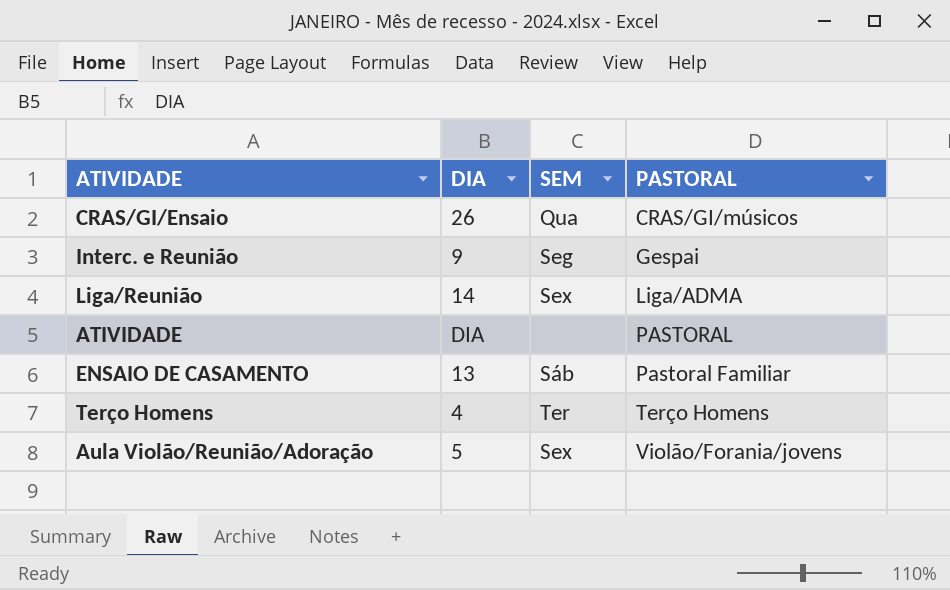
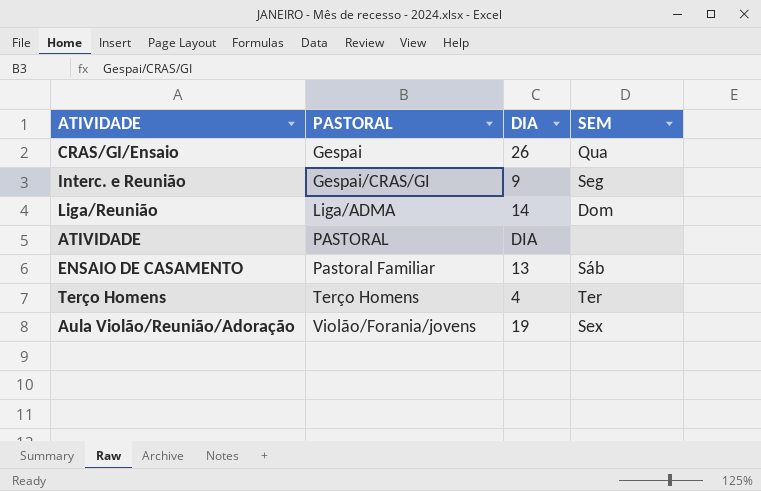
column PASTORAL | position: 4 -> 2
CRAS/GI/Ensaio | PASTORAL: CRAS/GI/músicos -> Gespai
Interc. e Reunião | PASTORAL: Gespai -> Gespai/CRAS/GI
Liga/Reunião | SEM: Sex -> Dom
Aula Violão/Reunião/Adoração | DIA: 5 -> 19

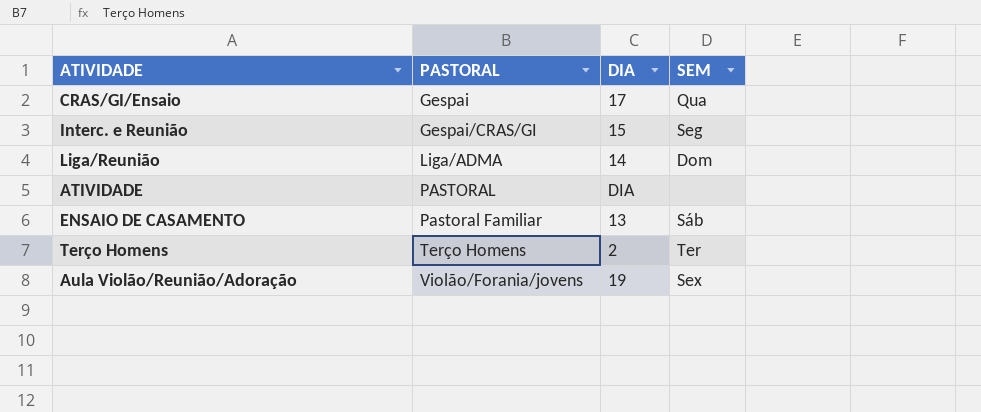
CRAS/GI/Ensaio | DIA: 26 -> 17
Interc. e Reunião | DIA: 9 -> 15
Terço Homens | DIA: 4 -> 2

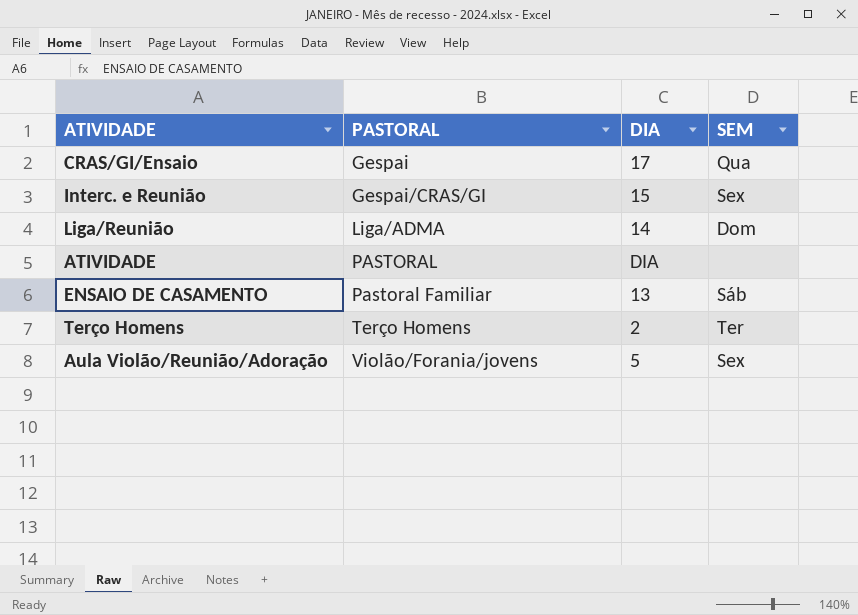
Interc. e Reunião | SEM: Seg -> Sex
Aula Violão/Reunião/Adoração | DIA: 19 -> 5

